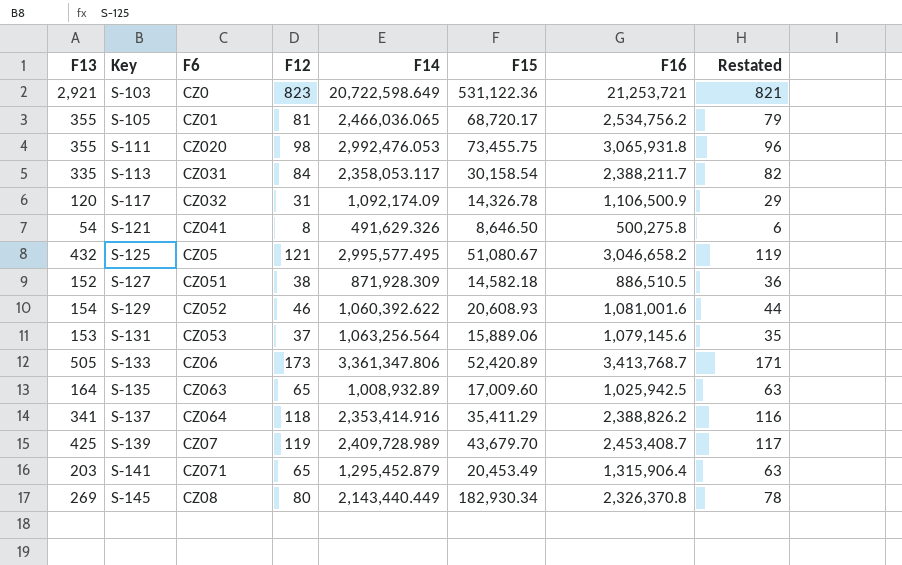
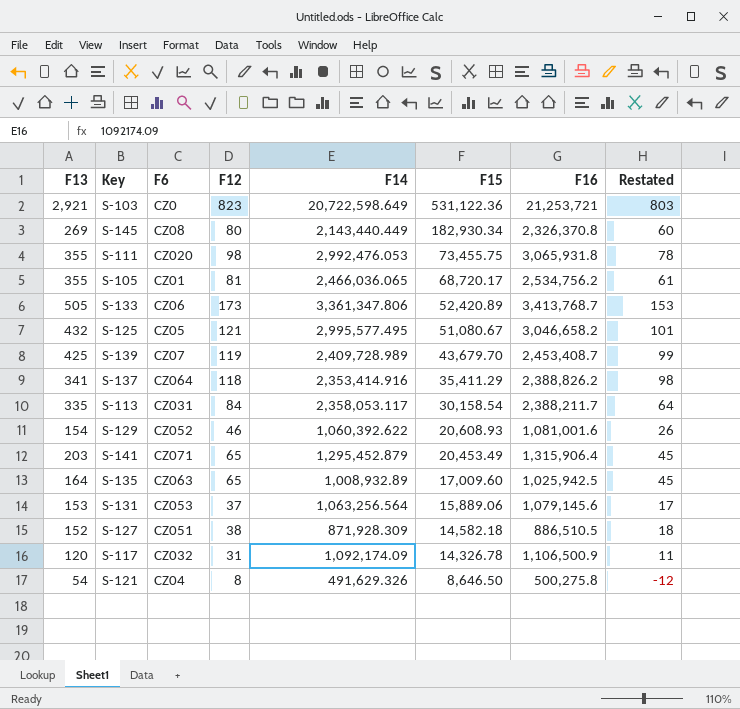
row order: Key ascending -> F15 descending
column Restated | formula: [F12] - 2 -> [F12] - 20
S-121 | F6: CZ041 -> CZ04

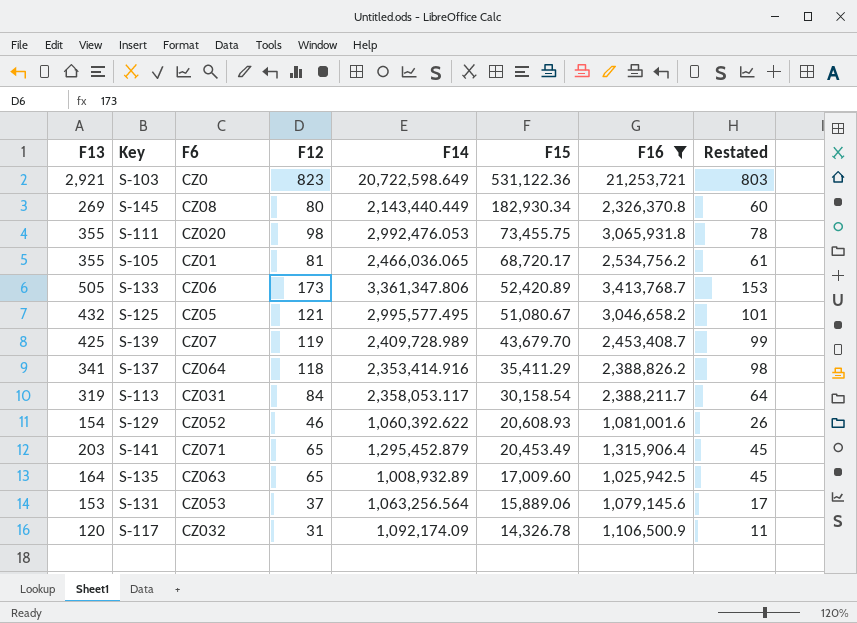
filter: none -> F16 >= 1,025,942.5
S-113 | F13: 335 -> 319

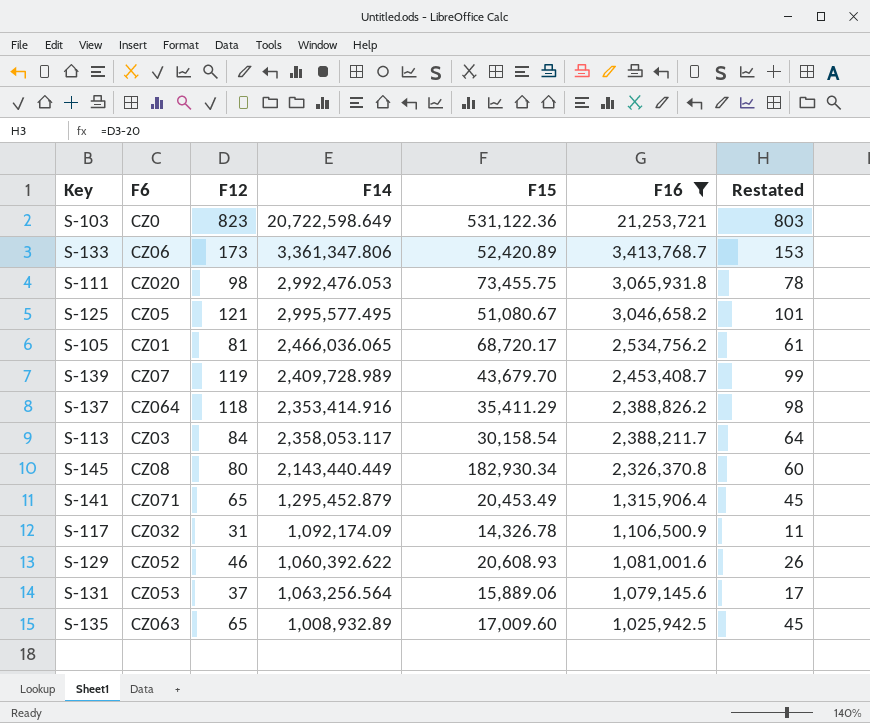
row order: F15 descending -> F16 descending
column F13 | position: 1 -> none
S-113 | F6: CZ031 -> CZ03

